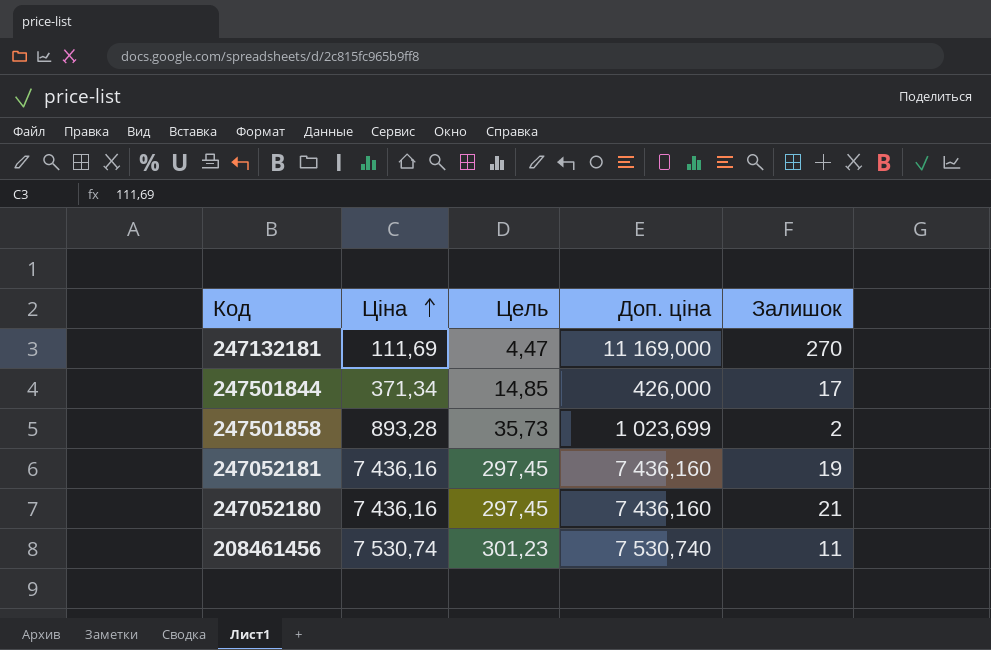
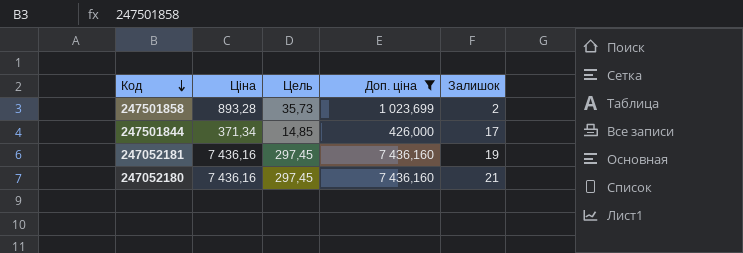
filter: none -> Доп. ціна <= 7 436,160
row order: Ціна ascending -> Код descending

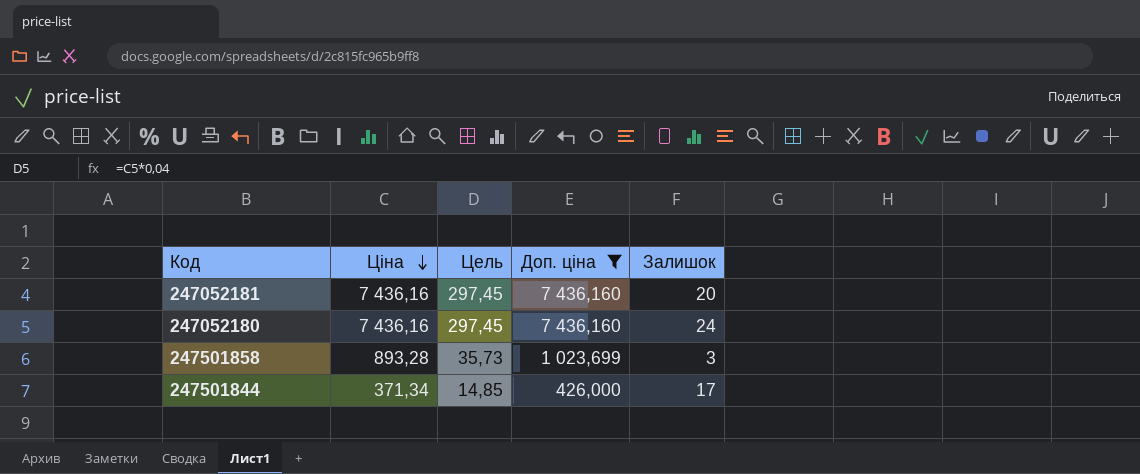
row order: Код descending -> Ціна descending
247052181 | Залишок: 19 -> 20
247052180 | Залишок: 21 -> 24
247501858 | Залишок: 2 -> 3

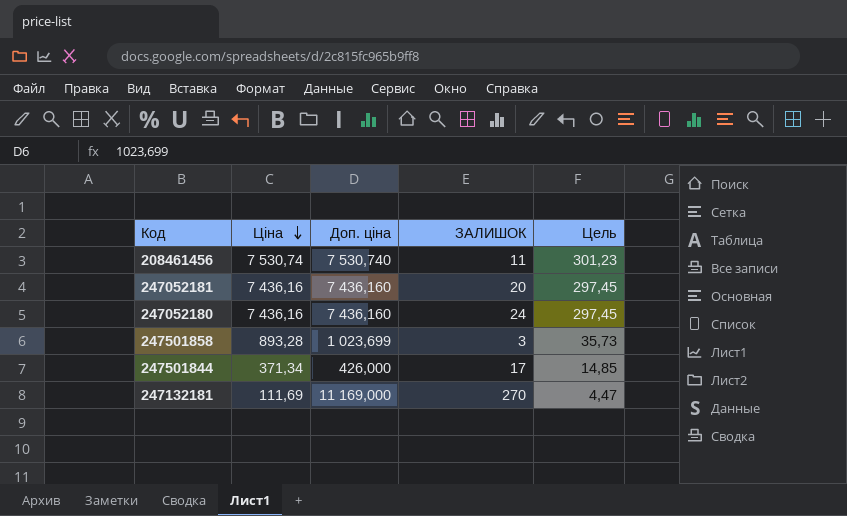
filter: Доп. ціна <= 7 436,160 -> none
column name: Залишок -> ЗАЛИШОК
column Цель | position: 3 -> 5

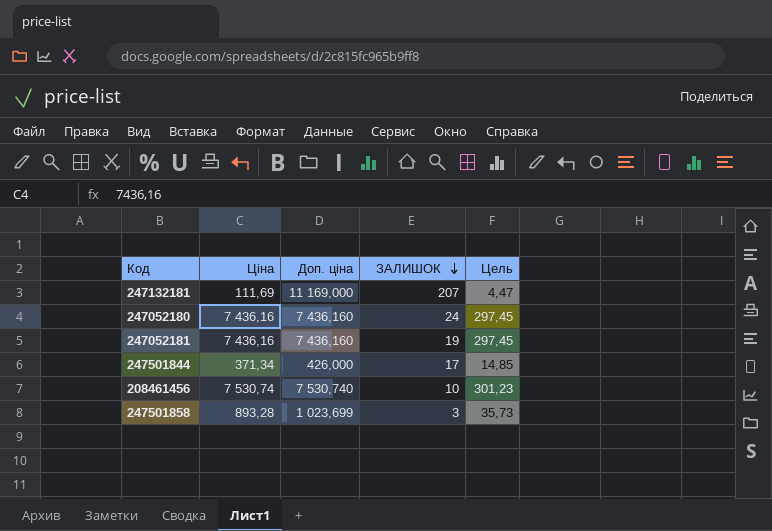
row order: Ціна descending -> ЗАЛИШОК descending
247132181 | ЗАЛИШОК: 270 -> 207
247052181 | ЗАЛИШОК: 20 -> 19
208461456 | ЗАЛИШОК: 11 -> 10

